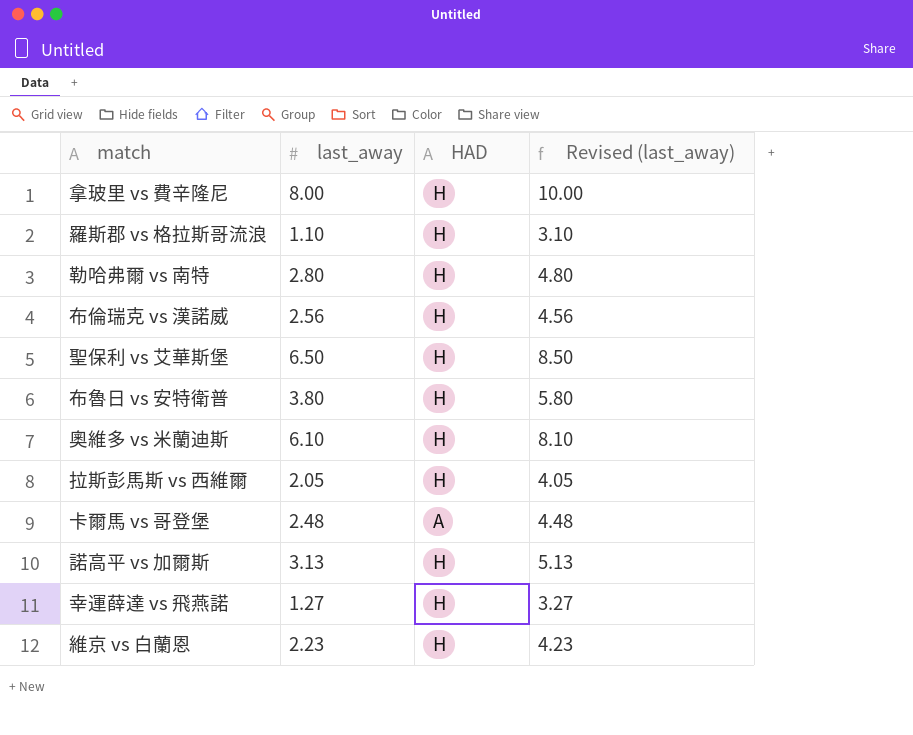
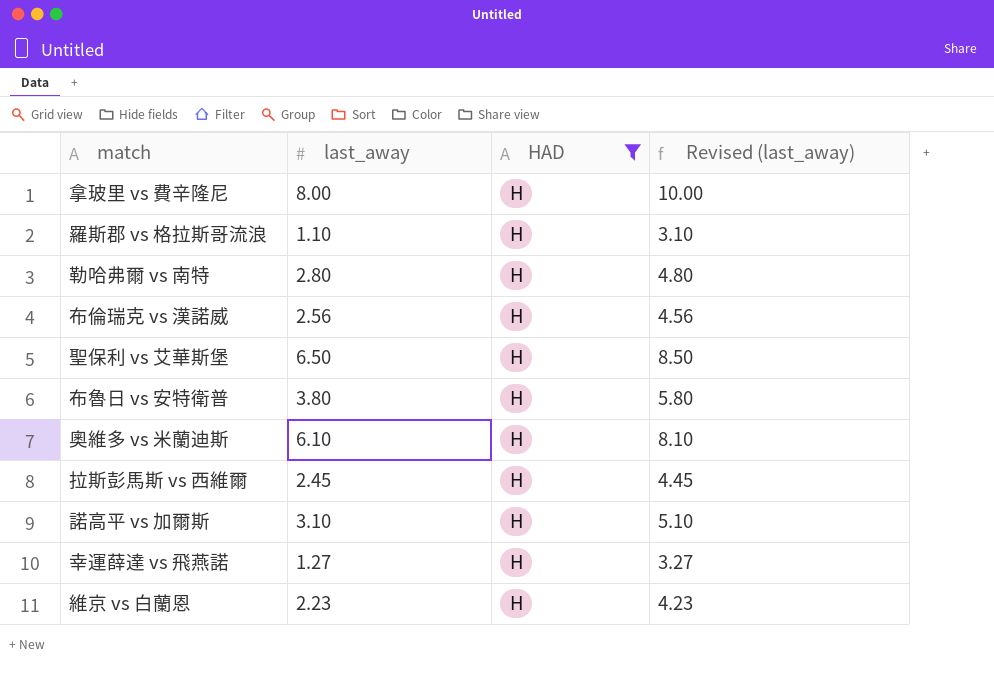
filter: none -> HAD = H
拉斯彭馬斯 vs 西維爾 | last_away: 2.05 -> 2.45
拉斯彭馬斯 vs 西維爾 | Revised (last_away): 4.05 -> 4.45
諾高平 vs 加爾斯 | last_away: 3.13 -> 3.10
諾高平 vs 加爾斯 | Revised (last_away): 5.13 -> 5.10

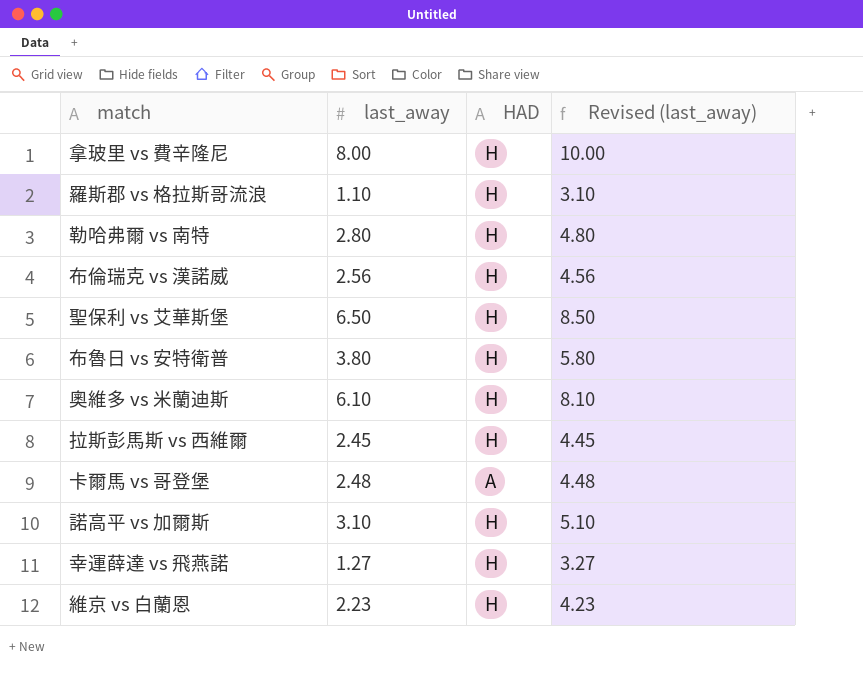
filter: HAD = H -> none

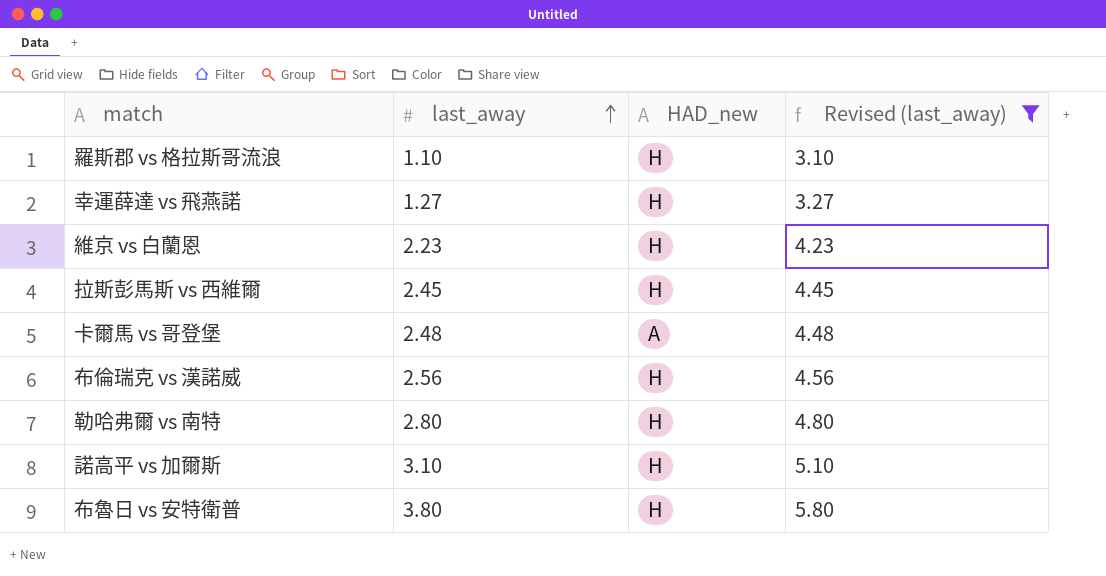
filter: none -> Revised (last_away) <= 5.80
row order: none -> last_away ascending
column name: HAD -> HAD_new

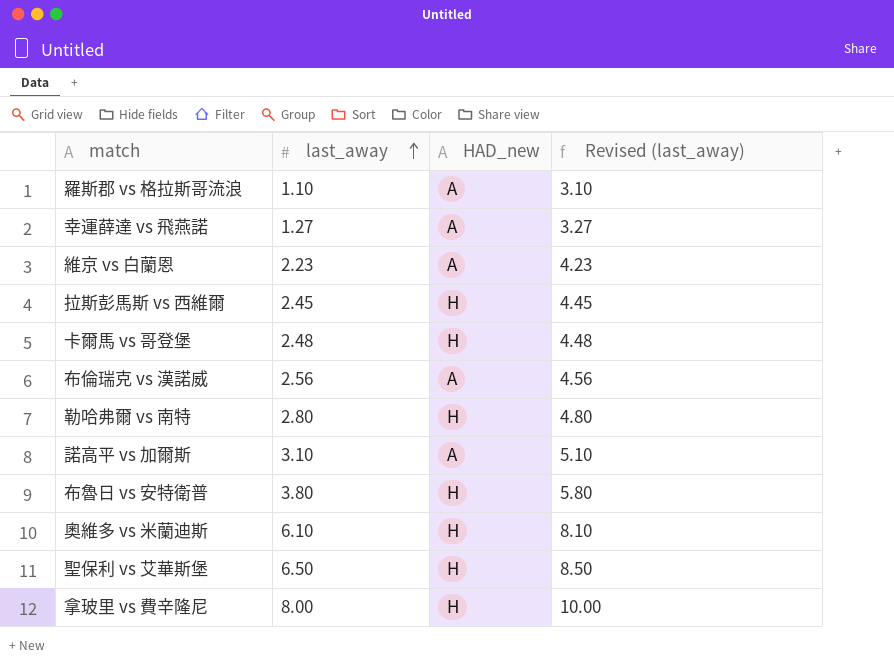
filter: Revised (last_away) <= 5.80 -> none
羅斯郡 vs 格拉斯哥流浪 | HAD_new: H -> A
幸運薛達 vs 飛燕諾 | HAD_new: H -> A
維京 vs 白蘭恩 | HAD_new: H -> A
卡爾馬 vs 哥登堡 | HAD_new: A -> H
布倫瑞克 vs 漢諾威 | HAD_new: H -> A
諾高平 vs 加爾斯 | HAD_new: H -> A

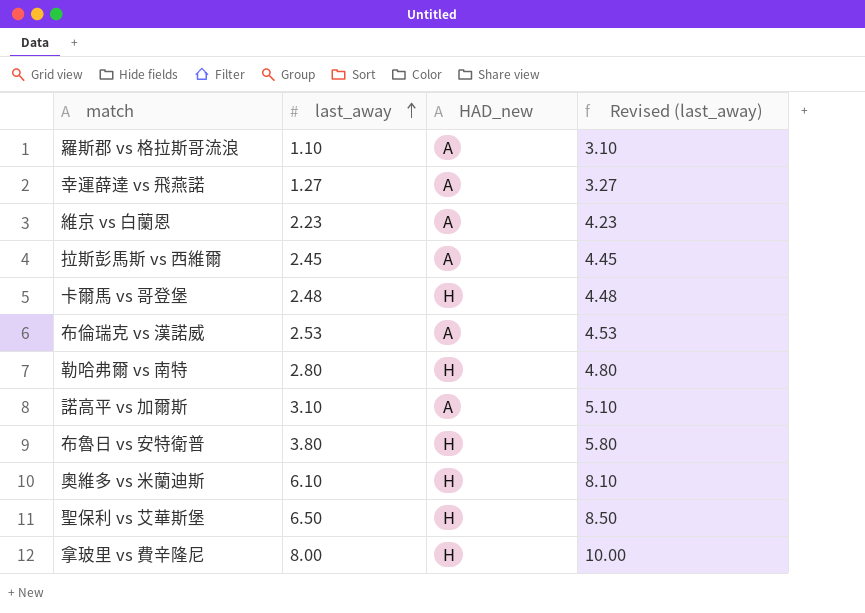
拉斯彭馬斯 vs 西維爾 | HAD_new: H -> A
布倫瑞克 vs 漢諾威 | last_away: 2.56 -> 2.53
布倫瑞克 vs 漢諾威 | Revised (last_away): 4.56 -> 4.53

